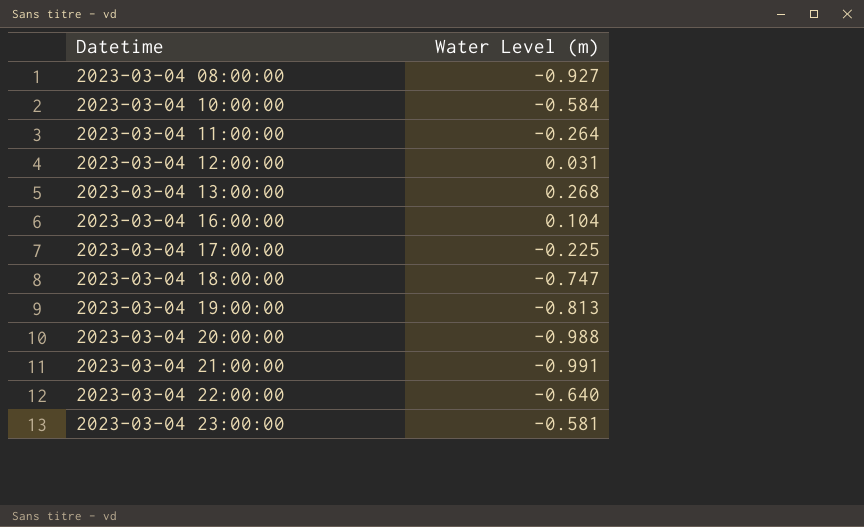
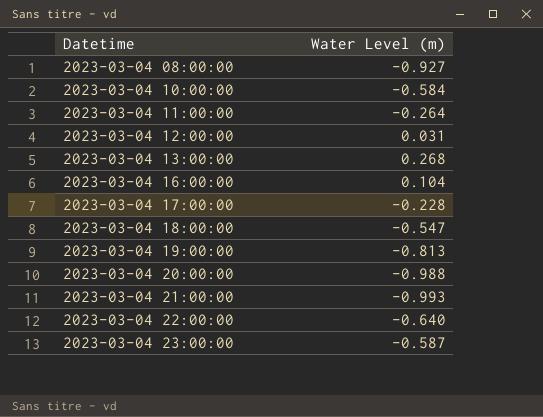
2023-03-04 17:00:00 | Water Level (m): -0.225 -> -0.228
2023-03-04 18:00:00 | Water Level (m): -0.747 -> -0.547
2023-03-04 21:00:00 | Water Level (m): -0.991 -> -0.993
2023-03-04 23:00:00 | Water Level (m): -0.581 -> -0.587

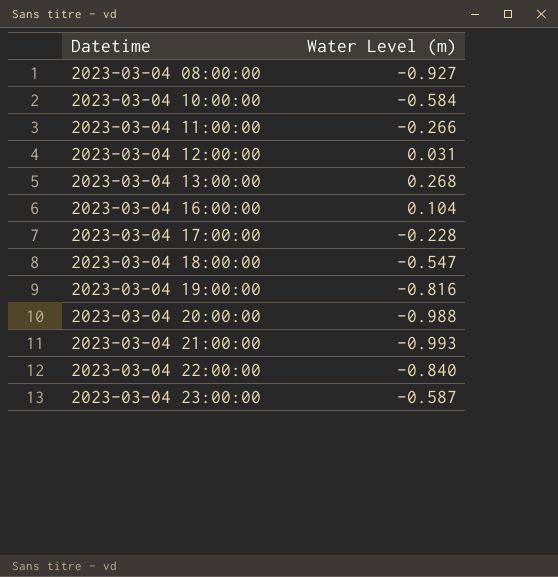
2023-03-04 11:00:00 | Water Level (m): -0.264 -> -0.266
2023-03-04 19:00:00 | Water Level (m): -0.813 -> -0.816
2023-03-04 22:00:00 | Water Level (m): -0.640 -> -0.840

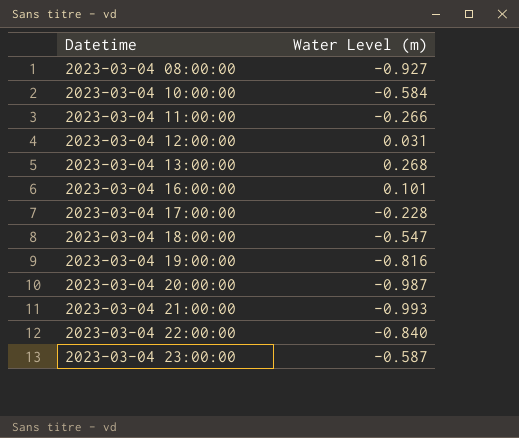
2023-03-04 16:00:00 | Water Level (m): 0.104 -> 0.101
2023-03-04 20:00:00 | Water Level (m): -0.988 -> -0.987

